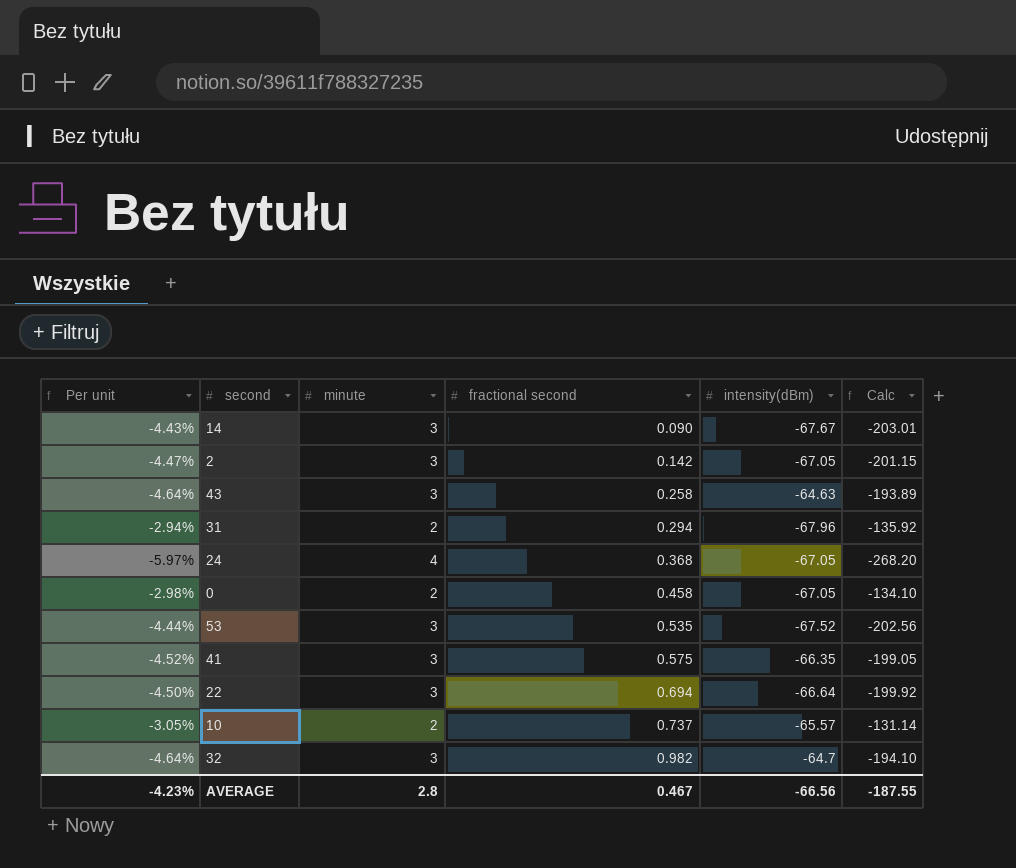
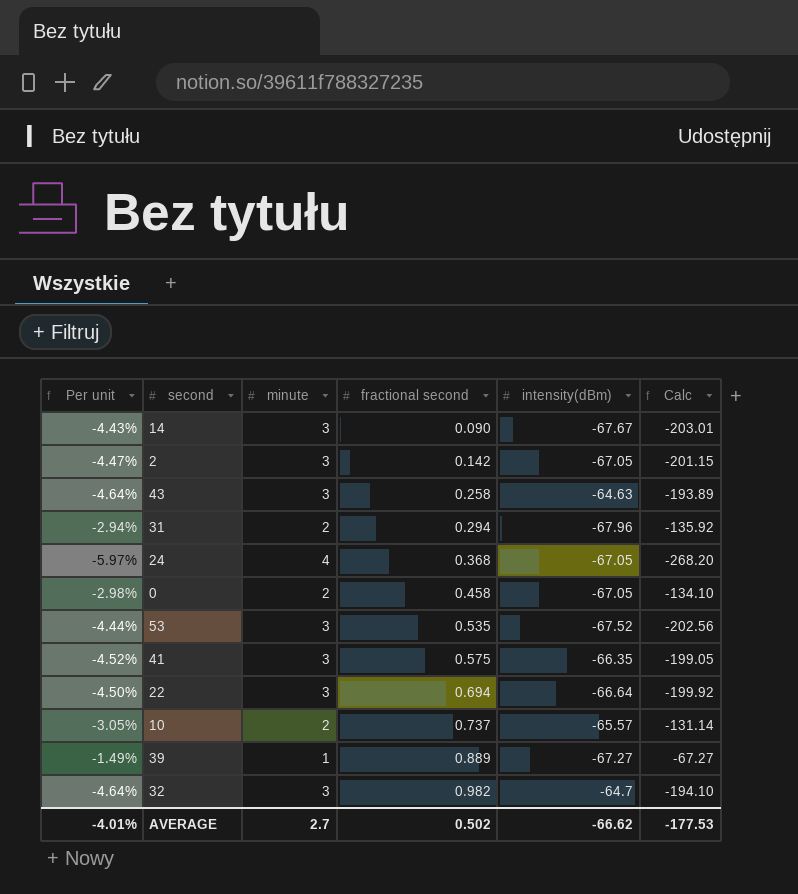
row 39: none -> -1.49% | 1 | 0.889 | -67.27 | -67.27
AVERAGE | Per unit: -4.23% -> -4.01%
AVERAGE | minute: 2.8 -> 2.7
AVERAGE | fractional second: 0.467 -> 0.502
AVERAGE | intensity(dBm): -66.56 -> -66.62
AVERAGE | Calc: -187.55 -> -177.53

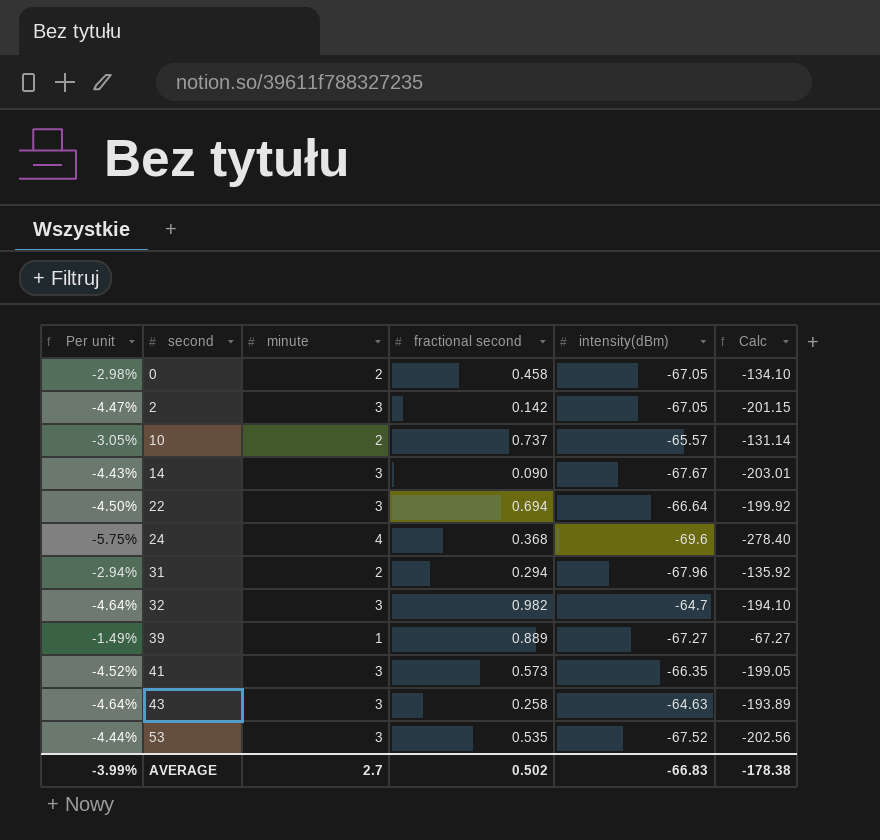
row order: fractional second ascending -> second ascending
24 | Per unit: -5.97% -> -5.75%
24 | intensity(dBm): -67.05 -> -69.6
24 | Calc: -268.20 -> -278.40
41 | fractional second: 0.575 -> 0.573
AVERAGE | Per unit: -4.01% -> -3.99%
AVERAGE | intensity(dBm): -66.62 -> -66.83
AVERAGE | Calc: -177.53 -> -178.38

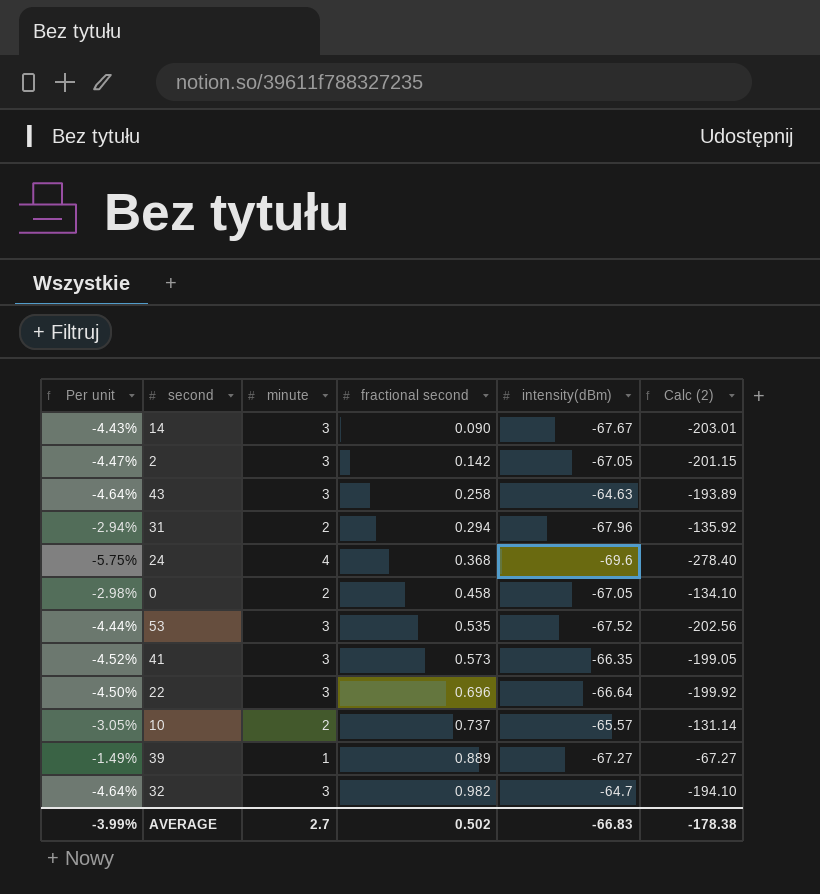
row order: second ascending -> fractional second ascending
column name: Calc -> Calc (2)
22 | fractional second: 0.694 -> 0.696

